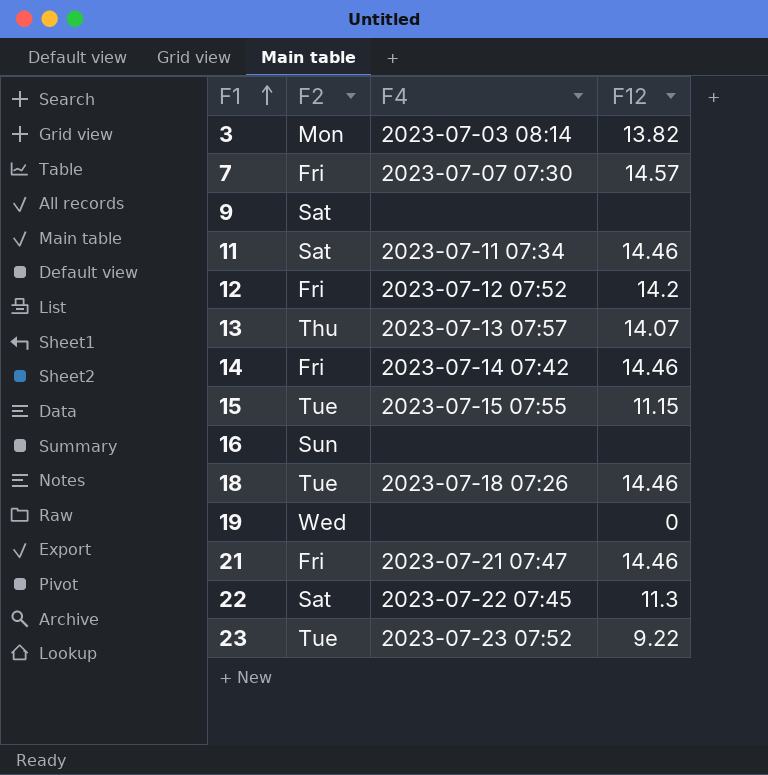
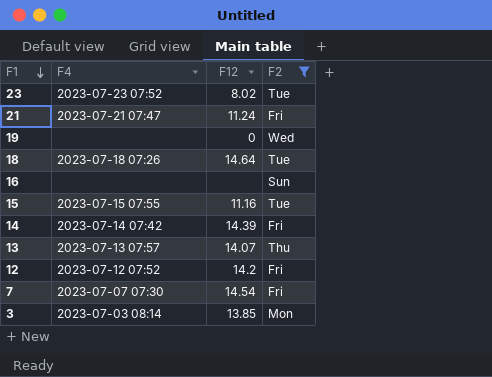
filter: none -> F2 != Sat
row order: F1 ascending -> F1 descending
column F2 | position: 2 -> 4
23 | F12: 9.22 -> 8.02
21 | F12: 14.46 -> 11.24
18 | F12: 14.46 -> 14.64
15 | F12: 11.15 -> 11.16
14 | F12: 14.46 -> 14.39
7 | F12: 14.57 -> 14.54
3 | F12: 13.82 -> 13.85

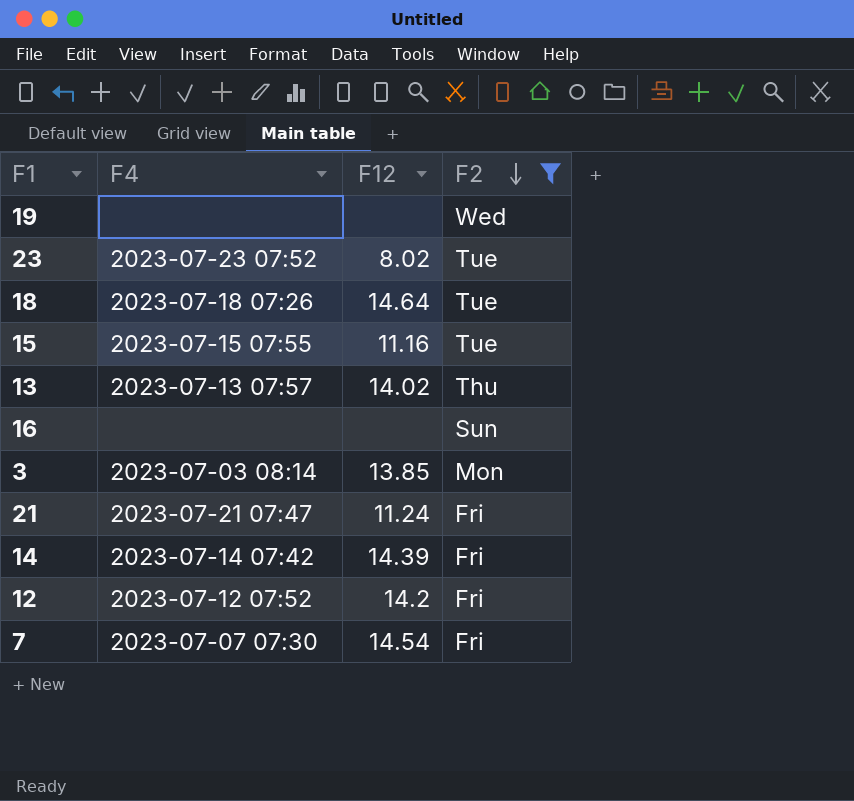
row order: F1 descending -> F2 descending
19 | F12: 0 -> none
13 | F12: 14.07 -> 14.02

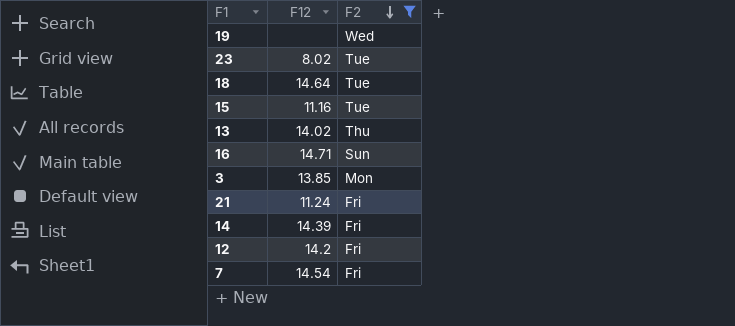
column F4 | position: 2 -> none
16 | F12: none -> 14.71

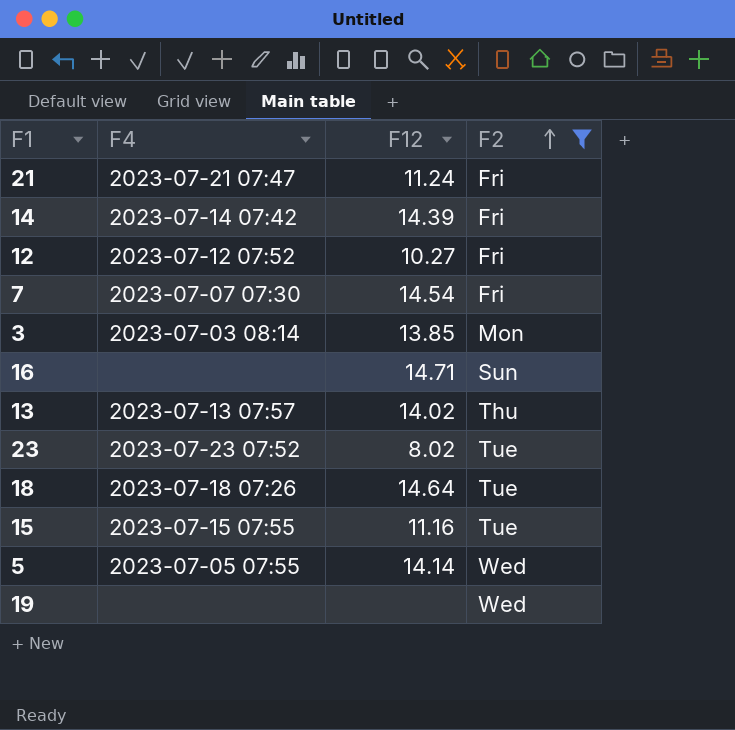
row order: F2 descending -> F2 ascending
column F4 | position: none -> 2
12 | F12: 14.2 -> 10.27
row 5: none -> 2023-07-05 07:55 | 14.14 | Wed

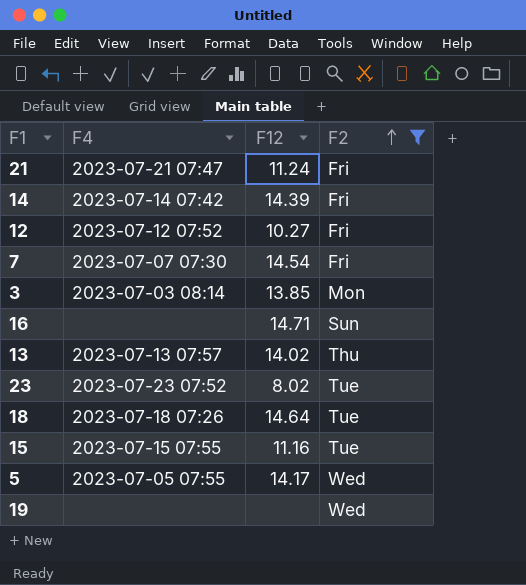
5 | F12: 14.14 -> 14.17

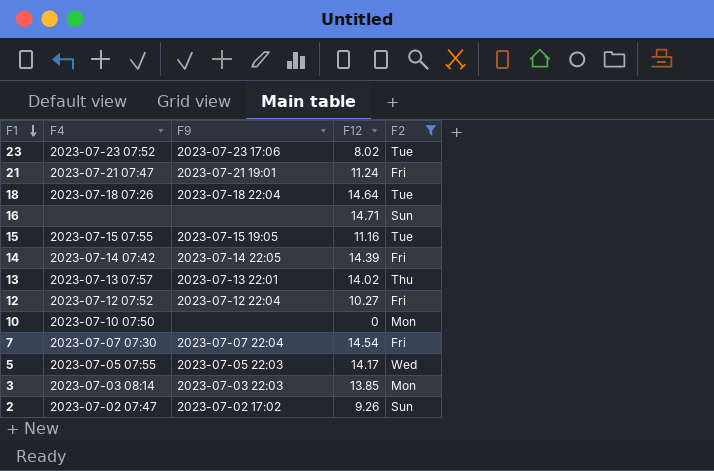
row order: F2 ascending -> F1 descending
column F9 | position: none -> 3
row 19: none | none | Wed -> none
row 10: none -> 2023-07-10 07:50 | none | 0 | Mon
row 2: none -> 2023-07-02 07:47 | 2023-07-02 17:02 | 9.26 | Sun

